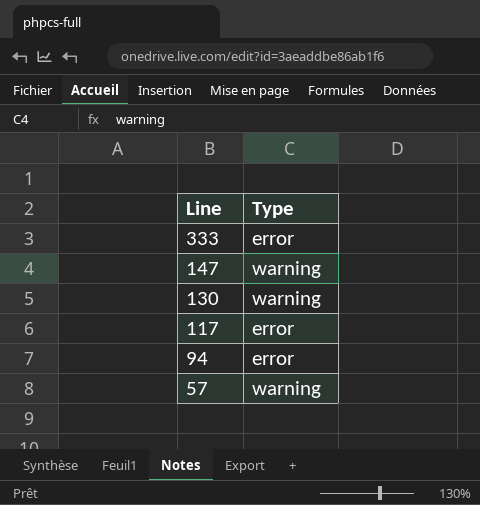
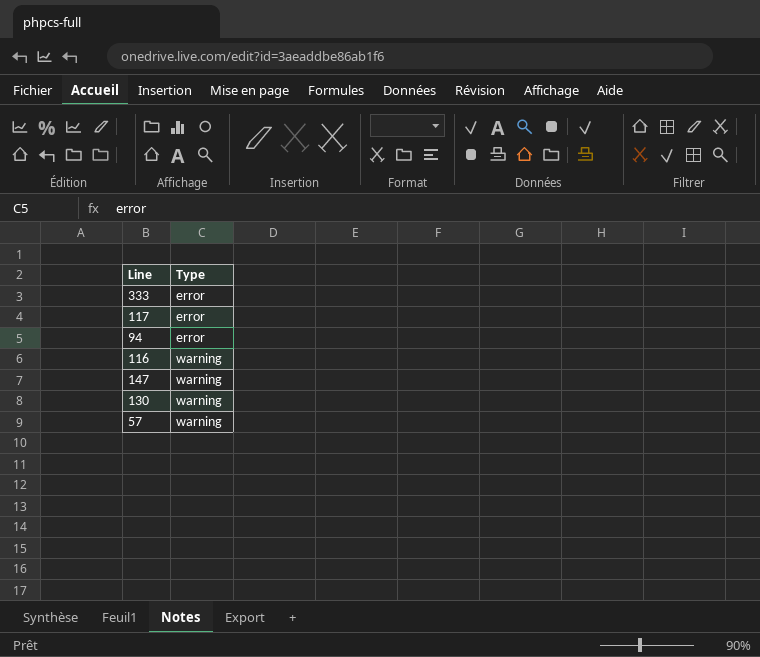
row order: Line descending -> Type ascending
row 116: none -> warning

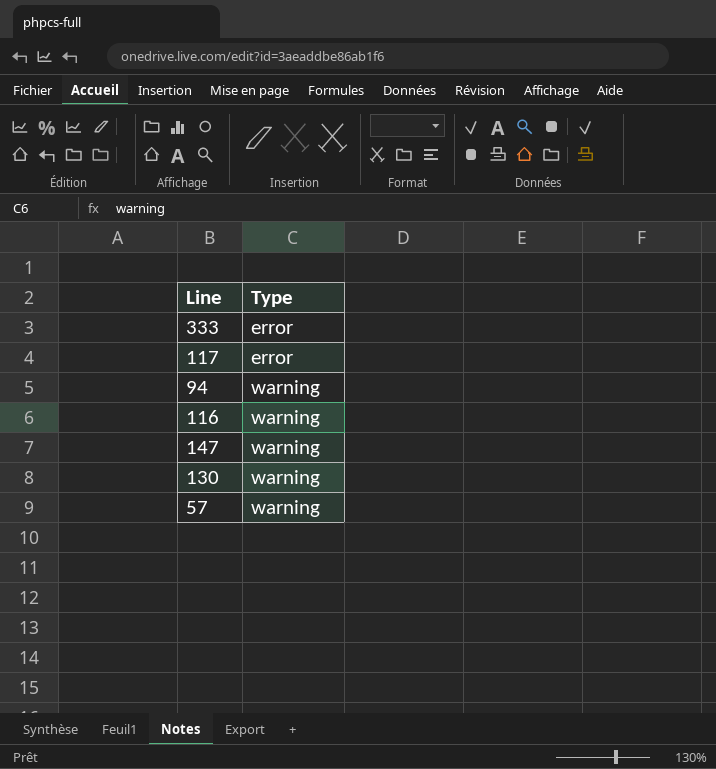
94 | Type: error -> warning

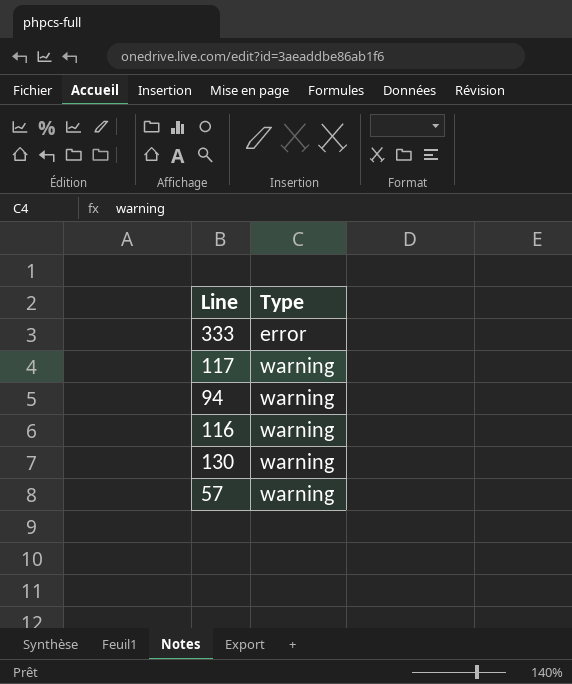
row 147: warning -> none
117 | Type: error -> warning

